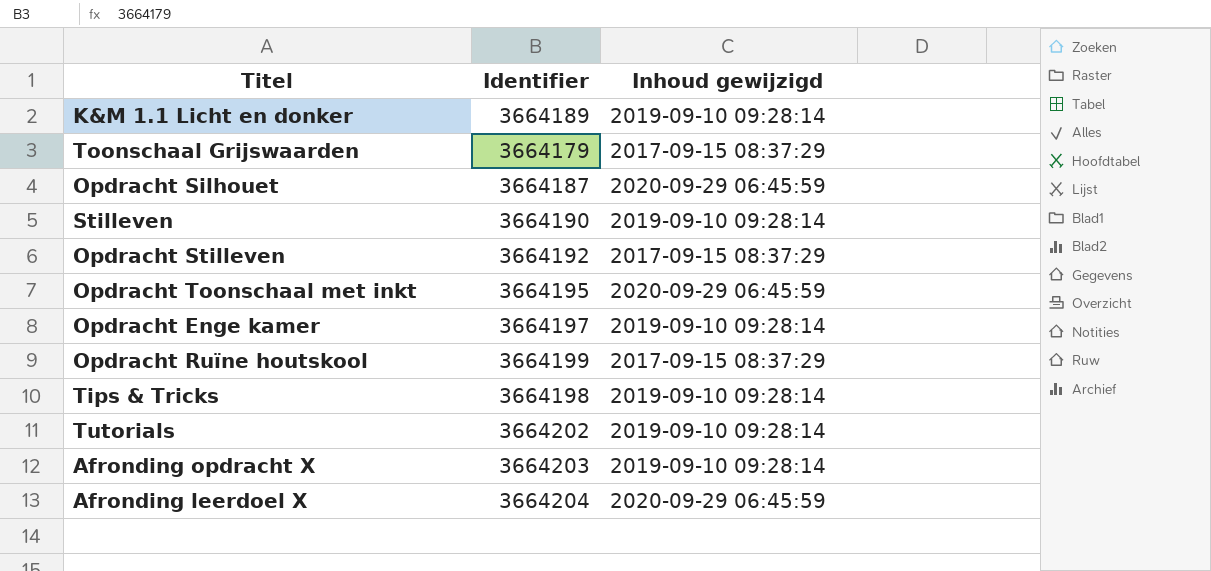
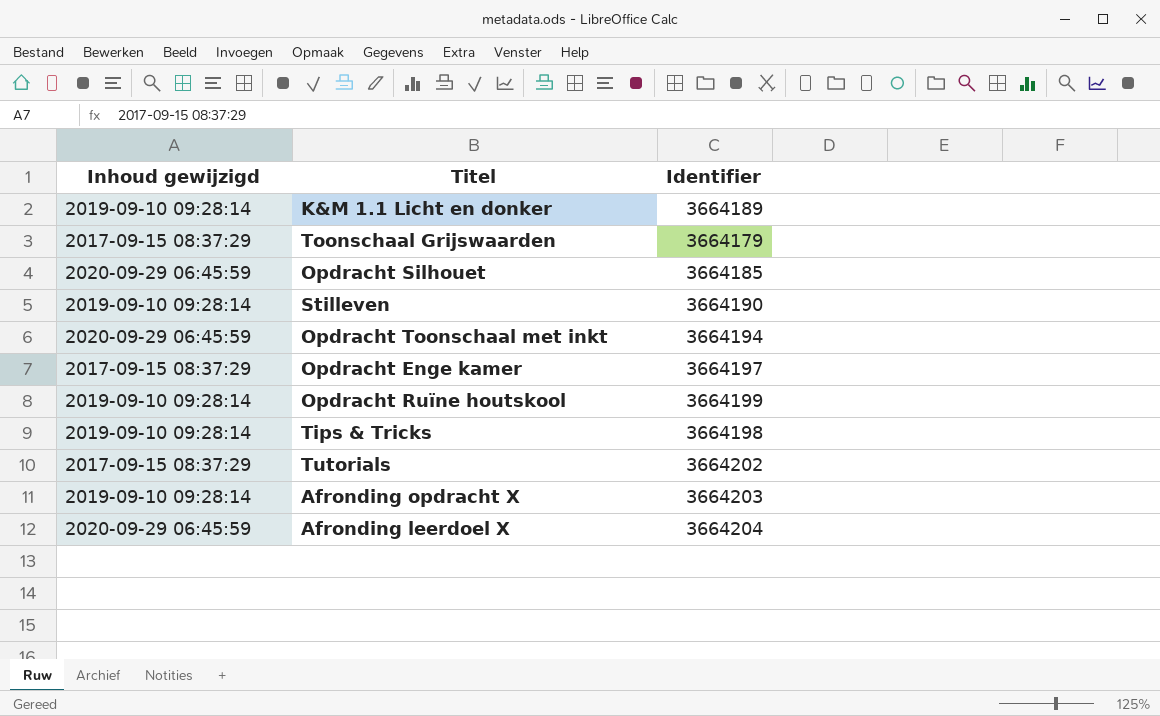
column Inhoud gewijzigd | position: 3 -> 1
row Opdracht Stilleven: 3664192 | 2017-09-15 08:37:29 -> none
Opdracht Silhouet | Identifier: 3664187 -> 3664185
Opdracht Toonschaal met inkt | Identifier: 3664195 -> 3664194
Opdracht Enge kamer | Inhoud gewijzigd: 2019-09-10 09:28:14 -> 2017-09-15 08:37:29
Opdracht Ruïne houtskool | Inhoud gewijzigd: 2017-09-15 08:37:29 -> 2019-09-10 09:28:14
Tutorials | Inhoud gewijzigd: 2019-09-10 09:28:14 -> 2017-09-15 08:37:29

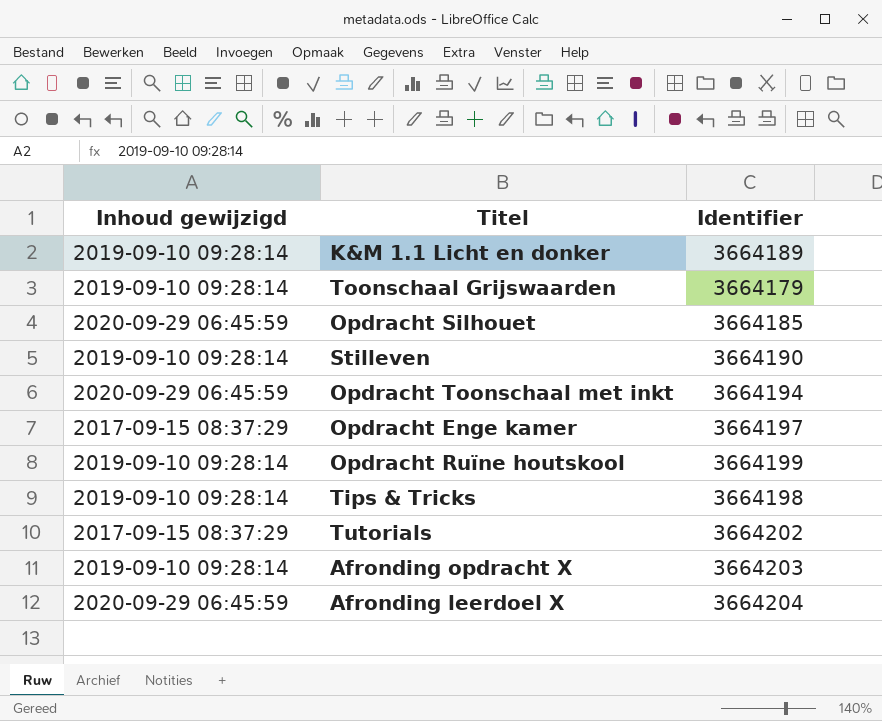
Toonschaal Grijswaarden | Inhoud gewijzigd: 2017-09-15 08:37:29 -> 2019-09-10 09:28:14

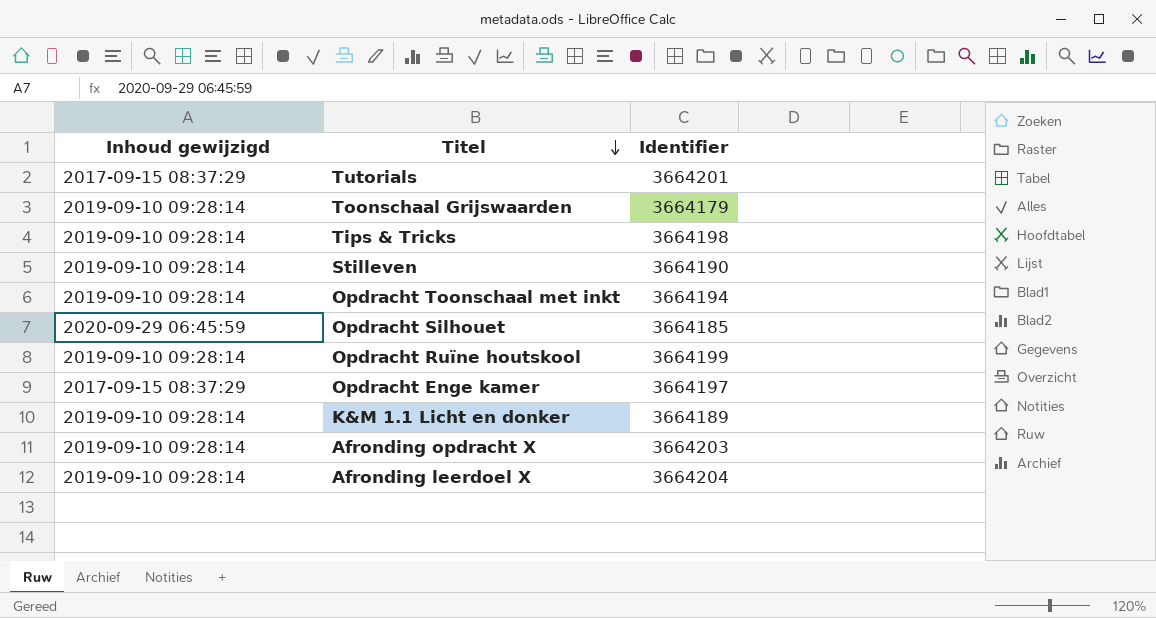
row order: none -> Titel descending
Tutorials | Identifier: 3664202 -> 3664201
Opdracht Toonschaal met inkt | Inhoud gewijzigd: 2020-09-29 06:45:59 -> 2019-09-10 09:28:14
Afronding leerdoel X | Inhoud gewijzigd: 2020-09-29 06:45:59 -> 2019-09-10 09:28:14

